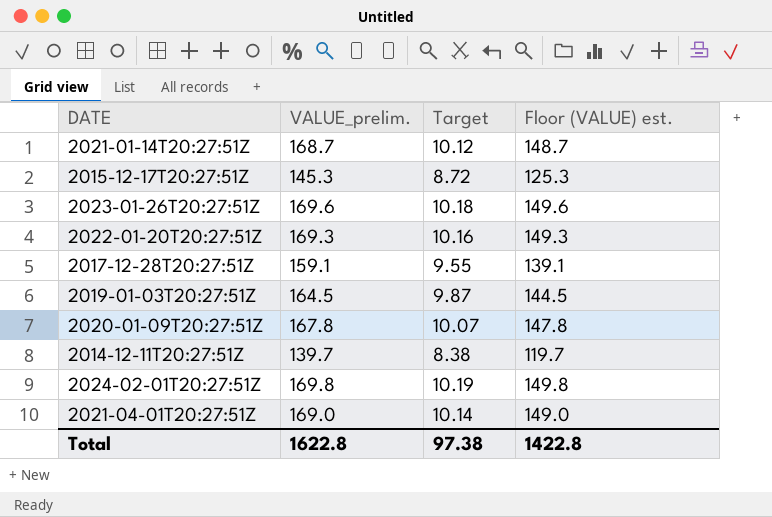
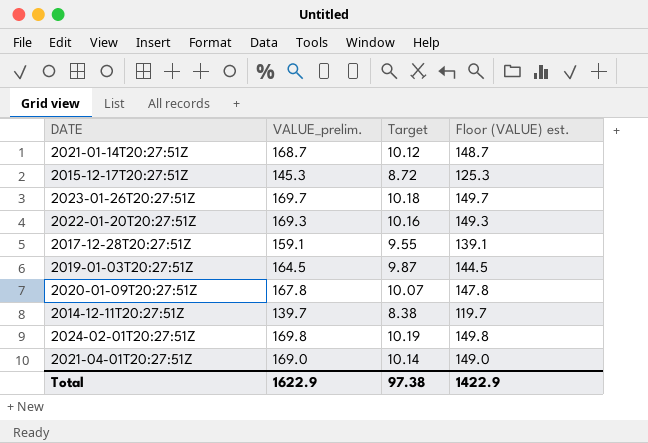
2023-01-26T20:27:51Z | VALUE_prelim.: 169.6 -> 169.7
2023-01-26T20:27:51Z | Floor (VALUE) est.: 149.6 -> 149.7
Total | VALUE_prelim.: 1622.8 -> 1622.9
Total | Floor (VALUE) est.: 1422.8 -> 1422.9

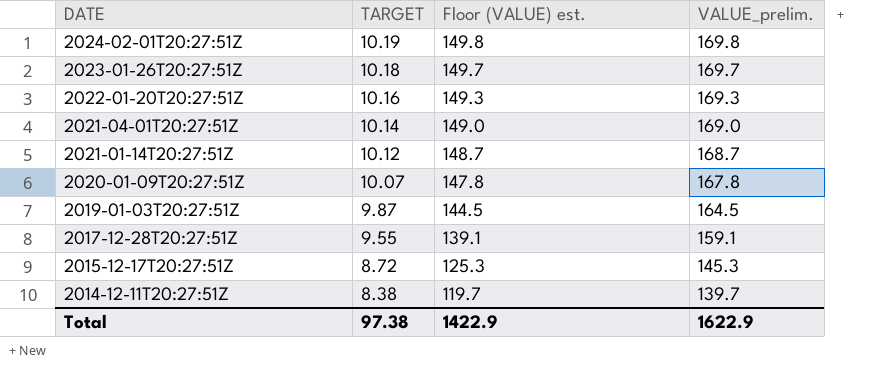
row order: none -> DATE descending
column name: Target -> TARGET
column VALUE_prelim. | position: 2 -> 4

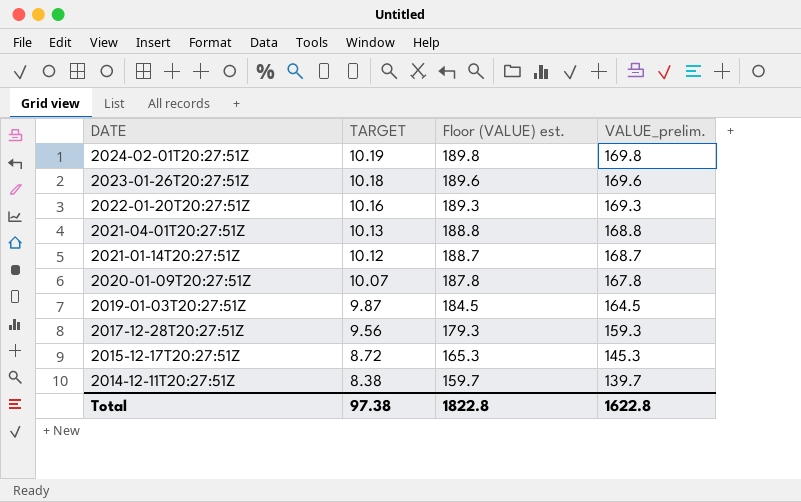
column Floor (VALUE) est. | formula: [VALUE_prelim.] - 20 -> [VALUE_prelim.] + 20
2023-01-26T20:27:51Z | VALUE_prelim.: 169.7 -> 169.6
2021-04-01T20:27:51Z | TARGET: 10.14 -> 10.13
2021-04-01T20:27:51Z | VALUE_prelim.: 169.0 -> 168.8
2017-12-28T20:27:51Z | TARGET: 9.55 -> 9.56
2017-12-28T20:27:51Z | VALUE_prelim.: 159.1 -> 159.3
Total | Floor (VALUE) est.: 1422.9 -> 1822.8
Total | VALUE_prelim.: 1622.9 -> 1622.8

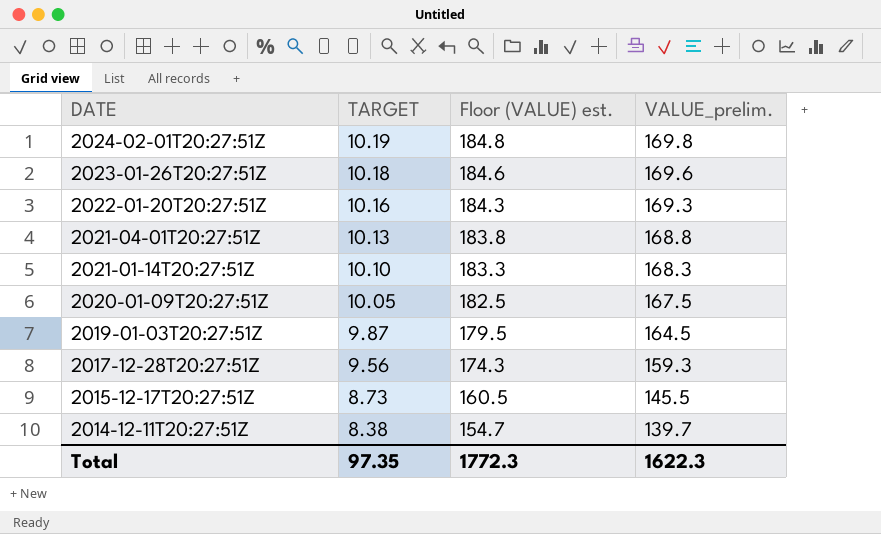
column Floor (VALUE) est. | formula: [VALUE_prelim.] + 20 -> [VALUE_prelim.] + 15
2021-01-14T20:27:51Z | TARGET: 10.12 -> 10.10
2021-01-14T20:27:51Z | VALUE_prelim.: 168.7 -> 168.3
2020-01-09T20:27:51Z | TARGET: 10.07 -> 10.05
2020-01-09T20:27:51Z | VALUE_prelim.: 167.8 -> 167.5
2015-12-17T20:27:51Z | TARGET: 8.72 -> 8.73
2015-12-17T20:27:51Z | VALUE_prelim.: 145.3 -> 145.5
Total | TARGET: 97.38 -> 97.35
Total | Floor (VALUE) est.: 1822.8 -> 1772.3
Total | VALUE_prelim.: 1622.8 -> 1622.3

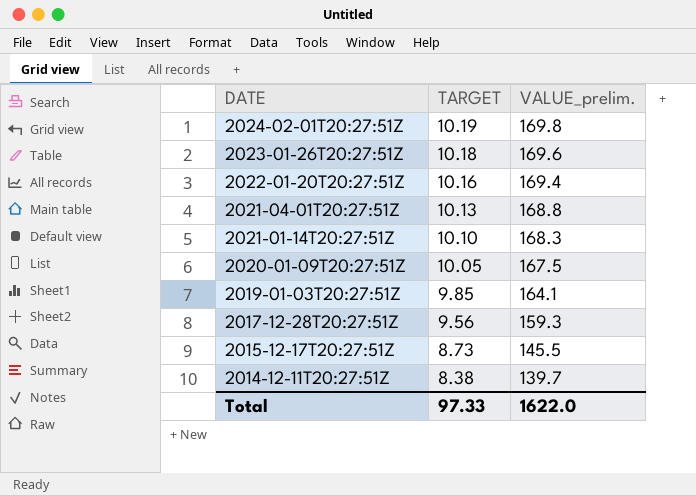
column Floor (VALUE) est. | formula: [VALUE_prelim.] + 15 -> none
2022-01-20T20:27:51Z | VALUE_prelim.: 169.3 -> 169.4
2019-01-03T20:27:51Z | TARGET: 9.87 -> 9.85
2019-01-03T20:27:51Z | VALUE_prelim.: 164.5 -> 164.1
Total | TARGET: 97.35 -> 97.33
Total | VALUE_prelim.: 1622.3 -> 1622.0

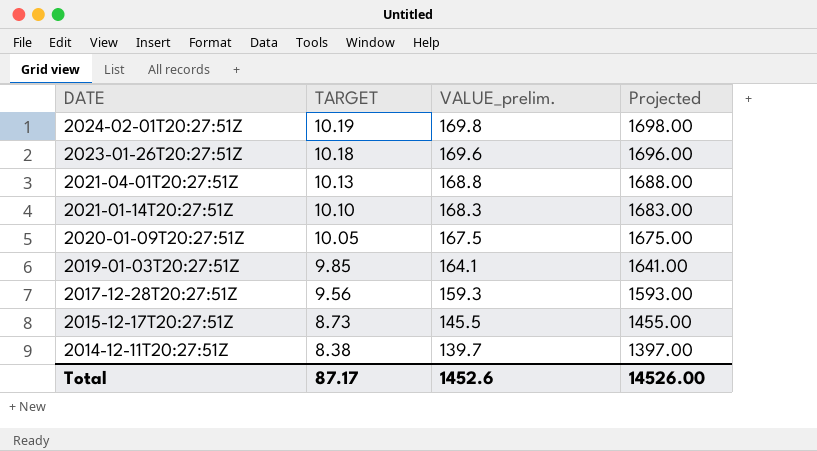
column Projected | formula: none -> [VALUE_prelim.] * 10
row 2022-01-20T20:27:51Z: 10.16 | 169.4 -> none
Total | TARGET: 97.33 -> 87.17
Total | VALUE_prelim.: 1622.0 -> 1452.6

